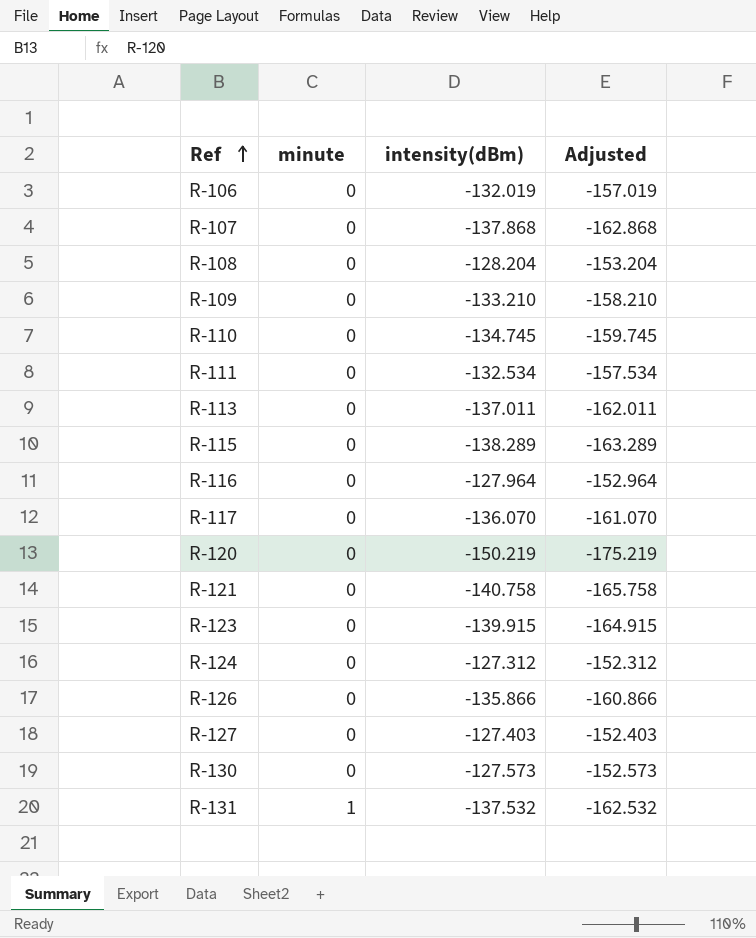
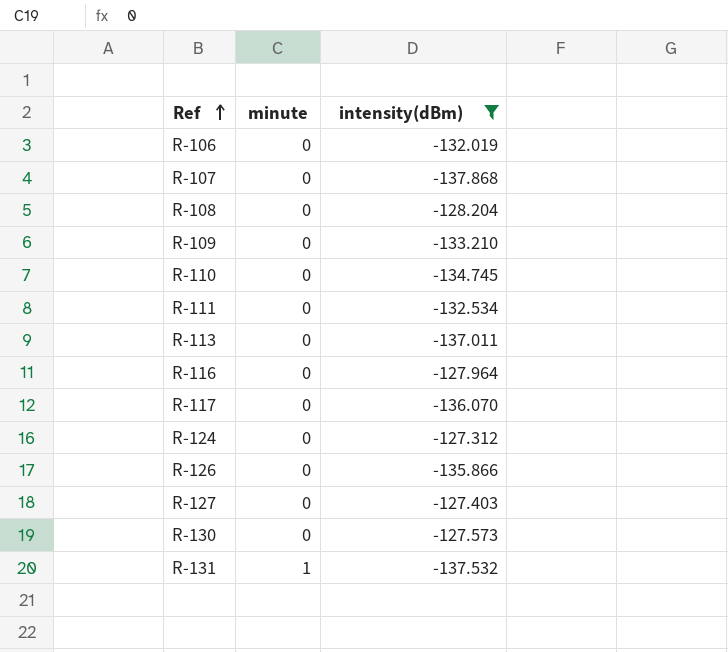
filter: none -> intensity(dBm) >= -137.868
column Adjusted | formula: [intensity(dBm)] - 25 -> none

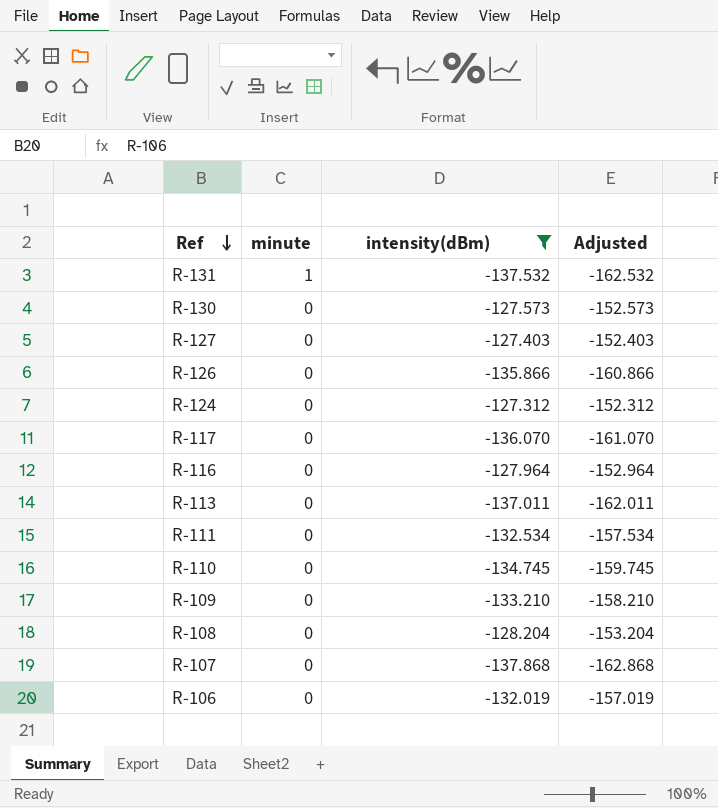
row order: Ref ascending -> Ref descending
column Adjusted | formula: none -> [intensity(dBm)] - 25

